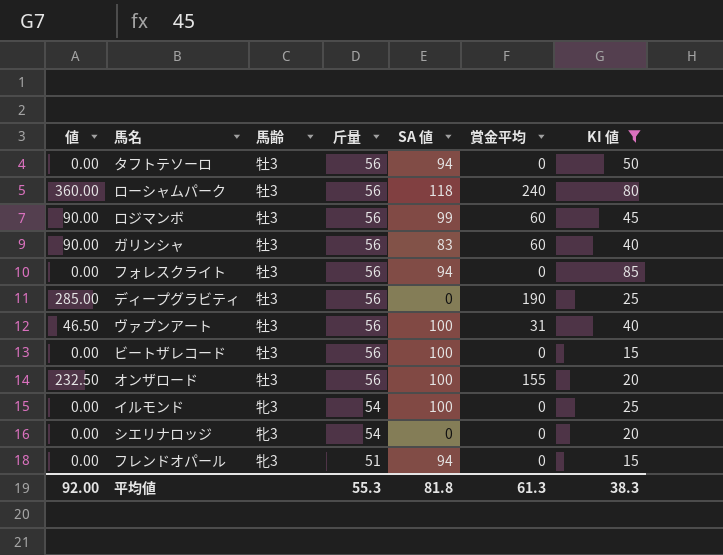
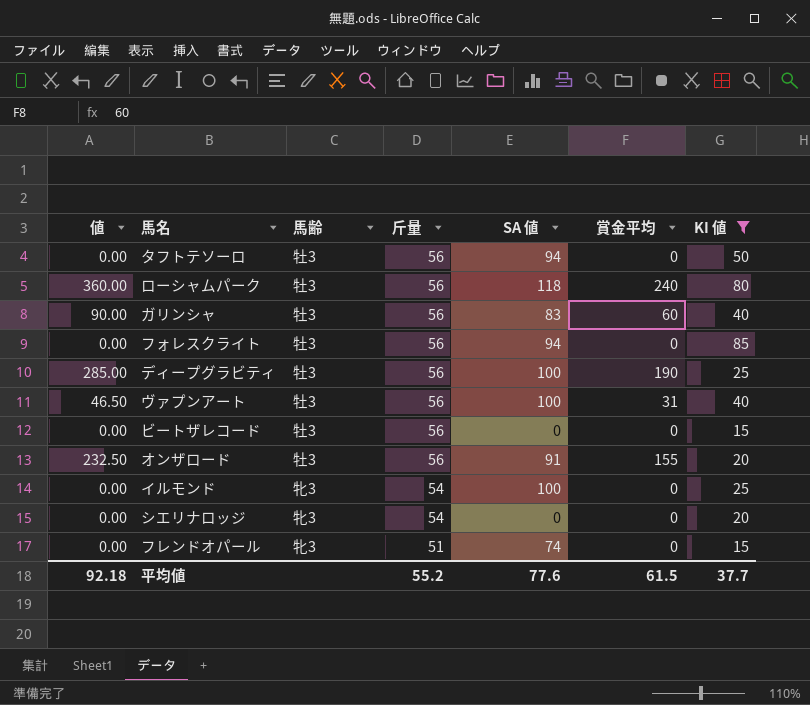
row ロジマンボ: 90.00 | 牡3 | 56 | 99 | 60 | 45 -> none
ディープグラビティ | SA 値: 0 -> 100
ビートザレコード | SA 値: 100 -> 0
オンザロード | SA 値: 100 -> 91
フレンドオパール | SA 値: 94 -> 74
平均値 | 値: 92.00 -> 92.18
平均値 | 斤量: 55.3 -> 55.2
平均値 | SA 値: 81.8 -> 77.6
平均値 | 賞金平均: 61.3 -> 61.5
平均値 | KI 値: 38.3 -> 37.7

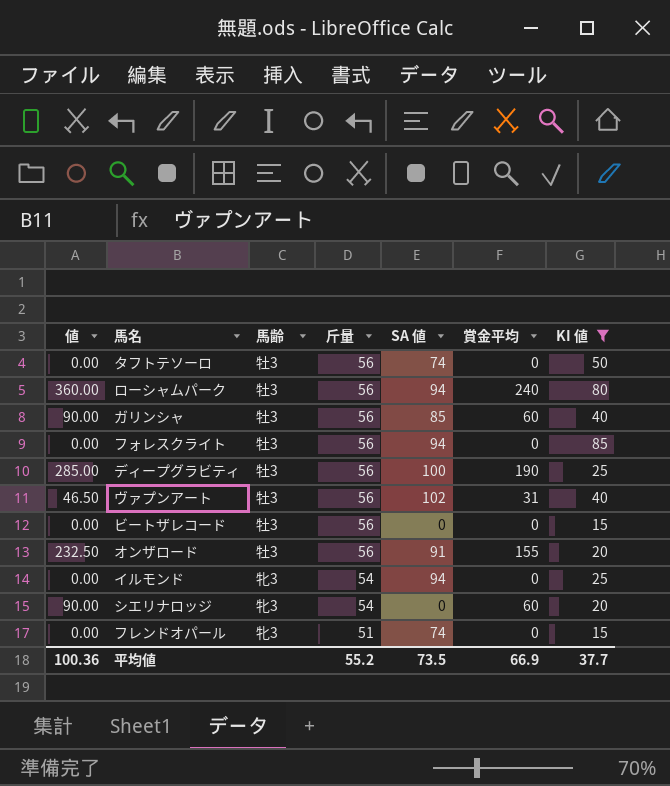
タフトテソーロ | SA 値: 94 -> 74
ローシャムパーク | SA 値: 118 -> 94
ガリンシャ | SA 値: 83 -> 85
ヴァプンアート | SA 値: 100 -> 102
イルモンド | SA 値: 100 -> 94
シエリナロッジ | 値: 0.00 -> 90.00
シエリナロッジ | 賞金平均: 0 -> 60
平均値 | 値: 92.18 -> 100.36
平均値 | SA 値: 77.6 -> 73.5
平均値 | 賞金平均: 61.5 -> 66.9

